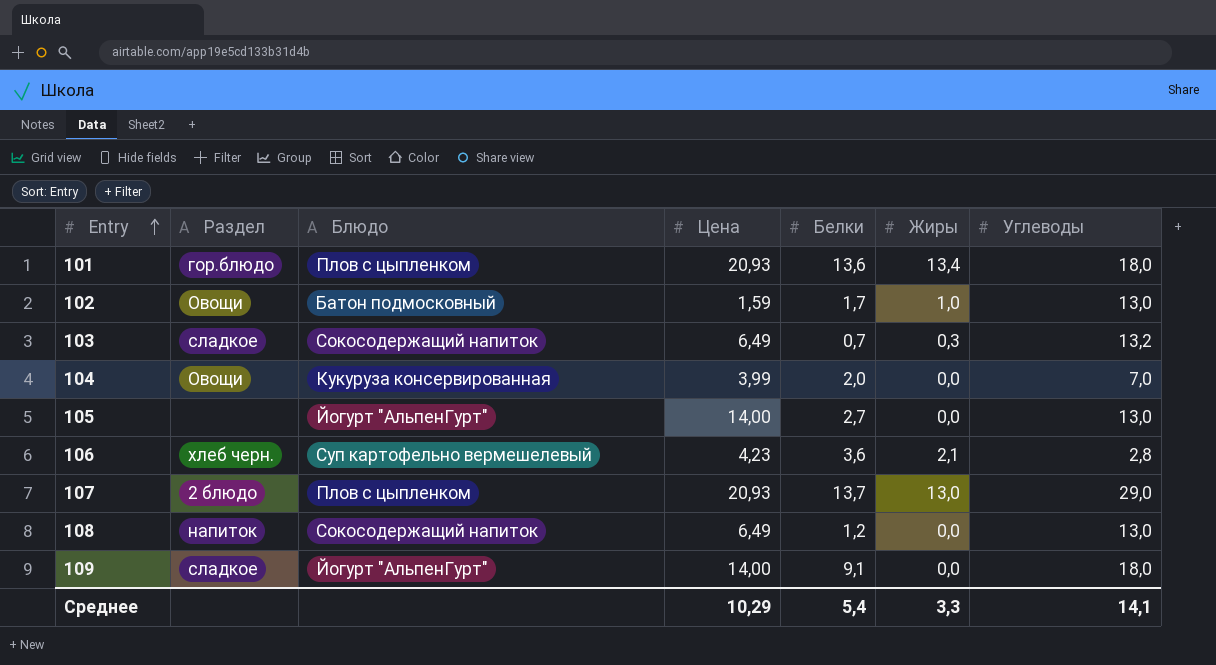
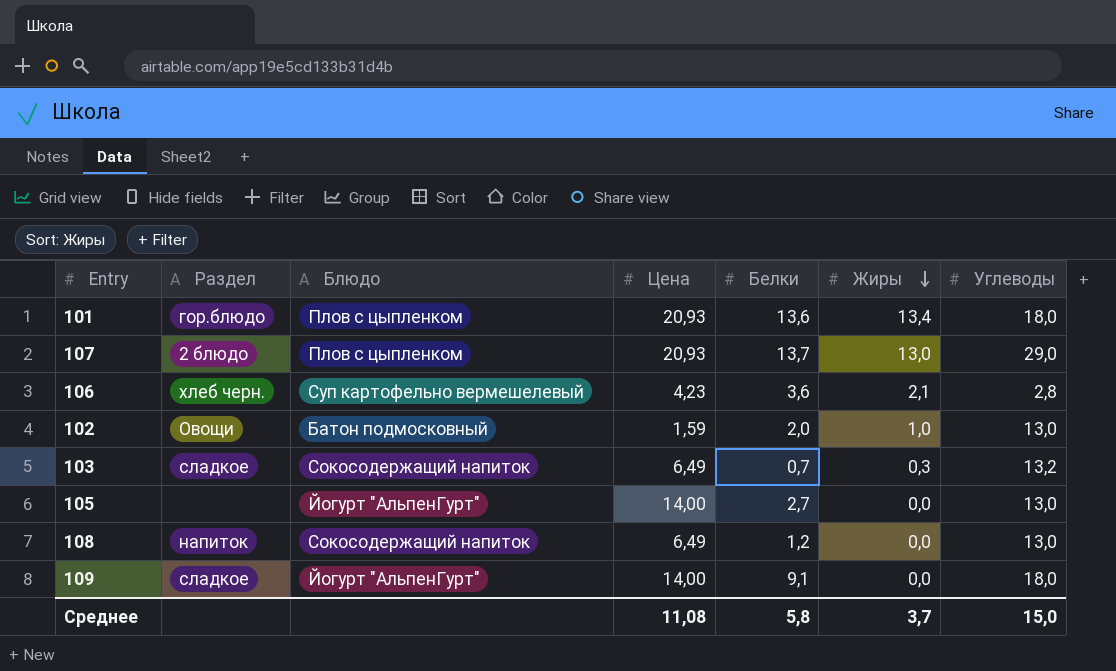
row order: Entry ascending -> Жиры descending
row 104: Овощи | Кукуруза консервированная | 3,99 | 2,0 | 0,0 | 7,0 -> none
102 | Белки: 1,7 -> 2,0
Среднее | Цена: 10,29 -> 11,08
Среднее | Белки: 5,4 -> 5,8
Среднее | Жиры: 3,3 -> 3,7
Среднее | Углеводы: 14,1 -> 15,0

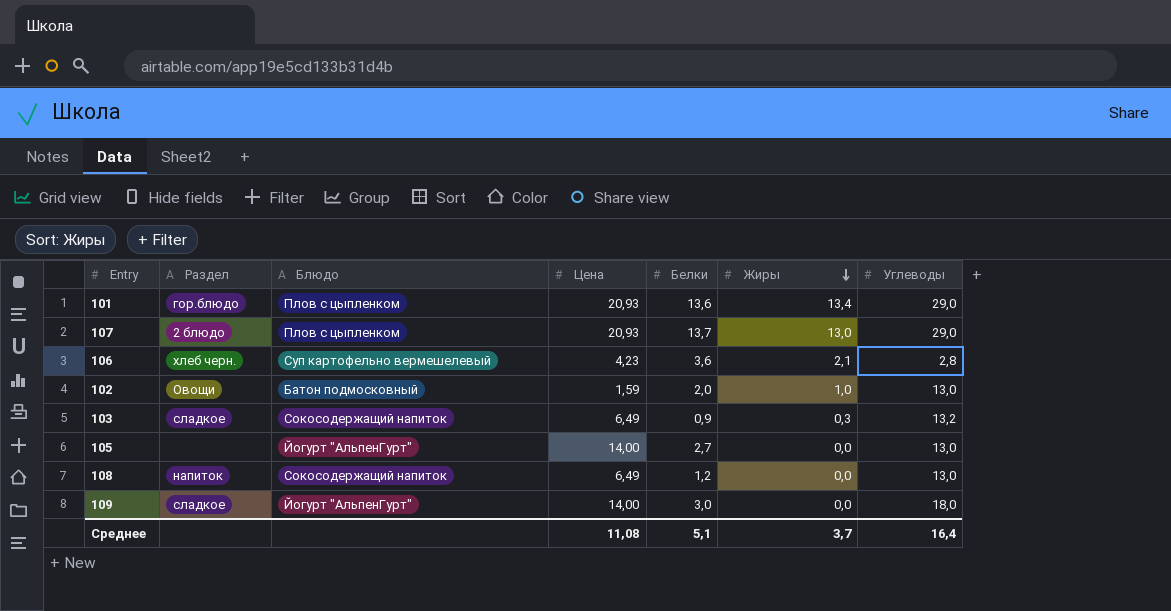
101 | Углеводы: 18,0 -> 29,0
103 | Белки: 0,7 -> 0,9
109 | Белки: 9,1 -> 3,0
Среднее | Белки: 5,8 -> 5,1
Среднее | Углеводы: 15,0 -> 16,4

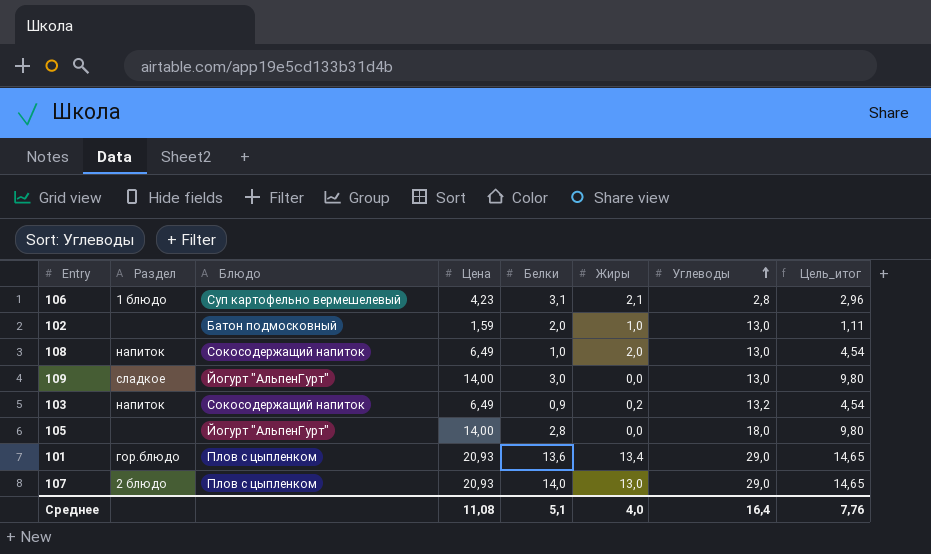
row order: Жиры descending -> Углеводы ascending
column Цель_итог | formula: none -> [Цена] * 0,7
106 | Раздел: хлеб черн. -> 1 блюдо
106 | Белки: 3,6 -> 3,1
102 | Раздел: Овощи -> none
108 | Белки: 1,2 -> 1,0
108 | Жиры: 0,0 -> 2,0
109 | Углеводы: 18,0 -> 13,0
103 | Раздел: сладкое -> напиток
103 | Жиры: 0,3 -> 0,2
105 | Белки: 2,7 -> 2,8
105 | Углеводы: 13,0 -> 18,0
107 | Белки: 13,7 -> 14,0
Среднее | Жиры: 3,7 -> 4,0

